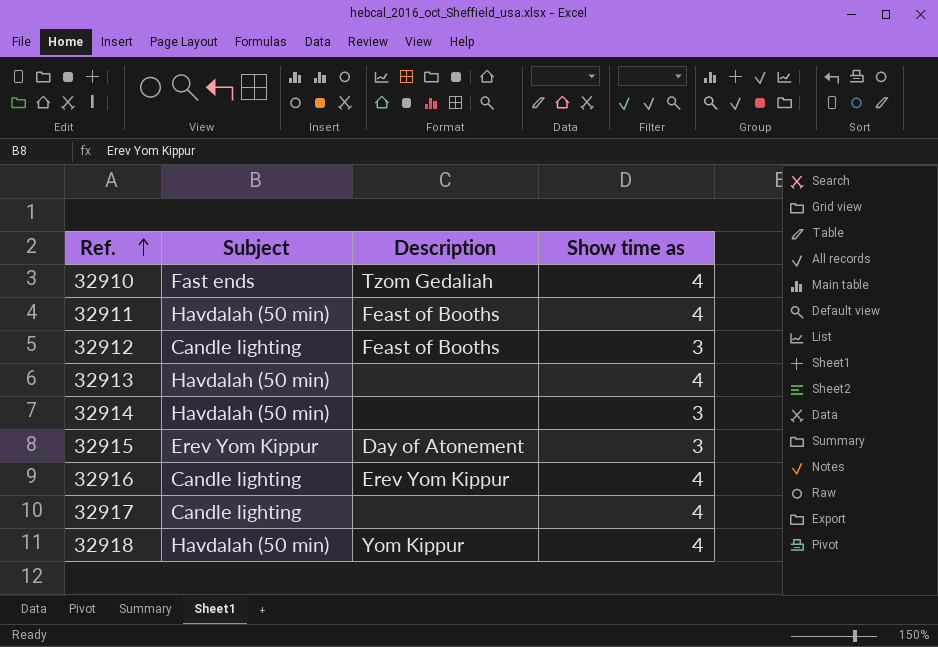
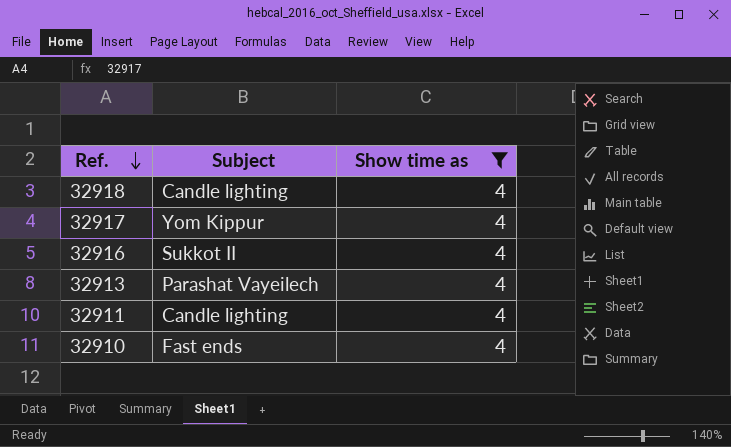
filter: none -> Show time as = 4
row order: Ref. ascending -> Ref. descending
column Description | position: 3 -> none
32918 | Subject: Havdalah (50 min) -> Candle lighting
32917 | Subject: Candle lighting -> Yom Kippur
32916 | Subject: Candle lighting -> Sukkot II
32913 | Subject: Havdalah (50 min) -> Parashat Vayeilech
32911 | Subject: Havdalah (50 min) -> Candle lighting

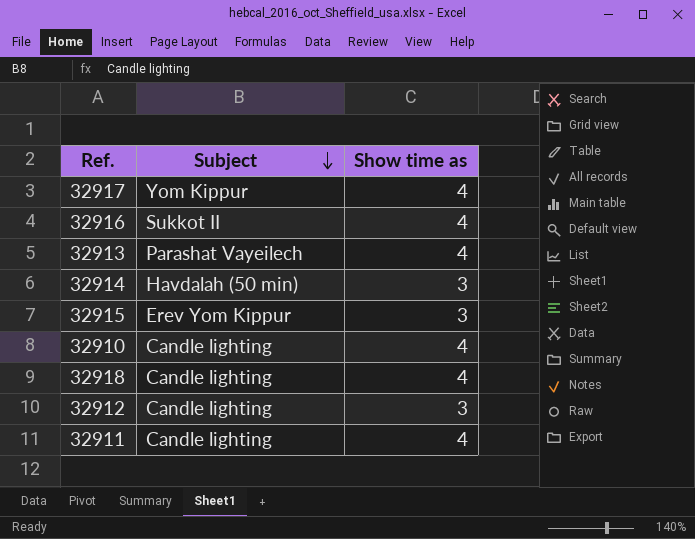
filter: Show time as = 4 -> none
row order: Ref. descending -> Subject descending
32910 | Subject: Fast ends -> Candle lighting

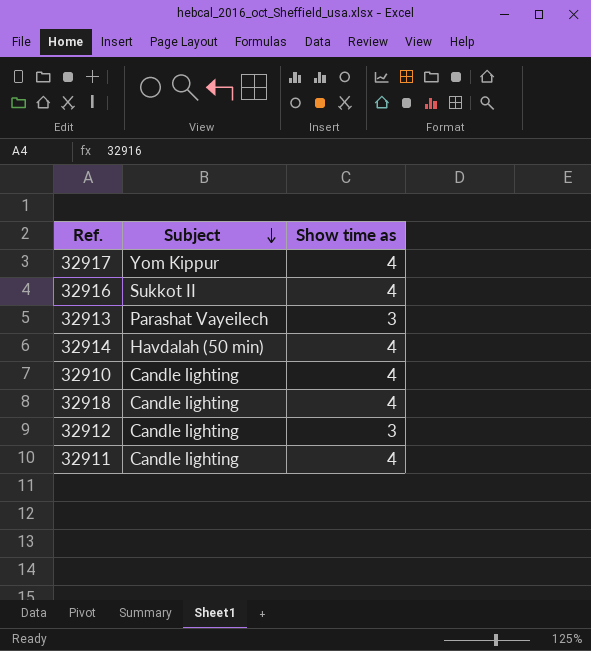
row 32915: Erev Yom Kippur | 3 -> none
32913 | Show time as: 4 -> 3
32914 | Show time as: 3 -> 4

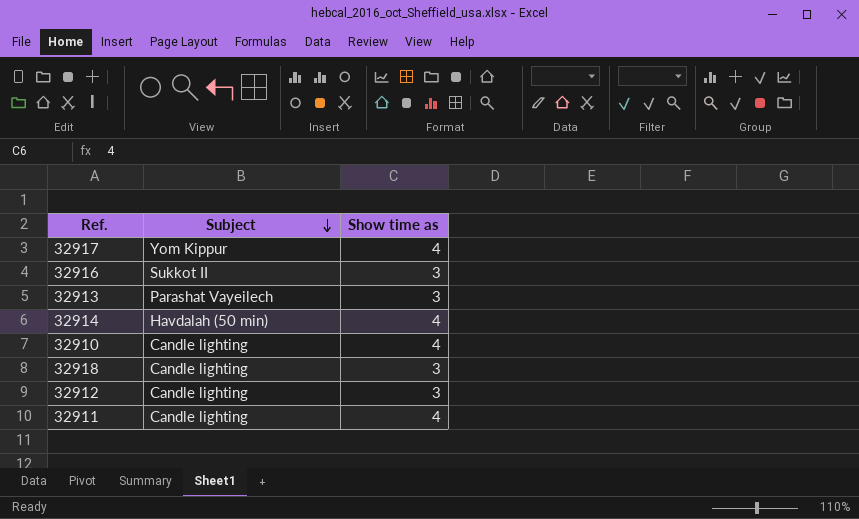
32916 | Show time as: 4 -> 3
32918 | Show time as: 4 -> 3

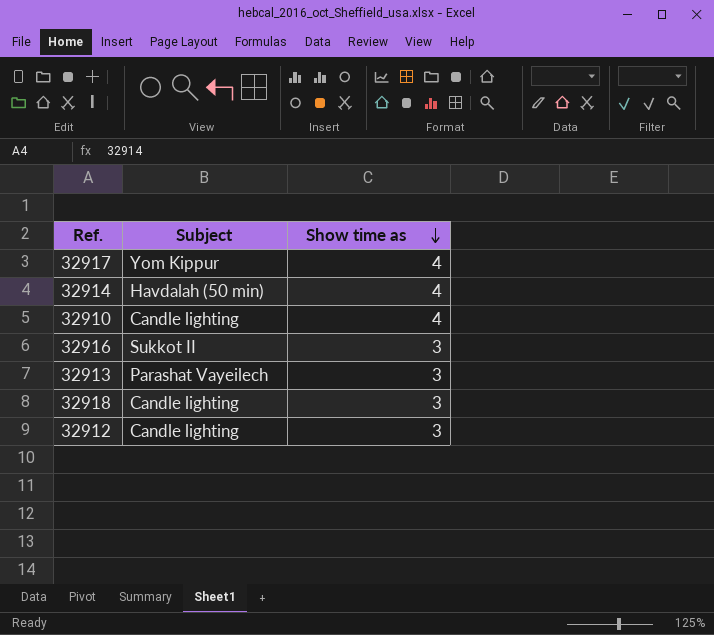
row order: Subject descending -> Show time as descending
row 32911: Candle lighting | 4 -> none

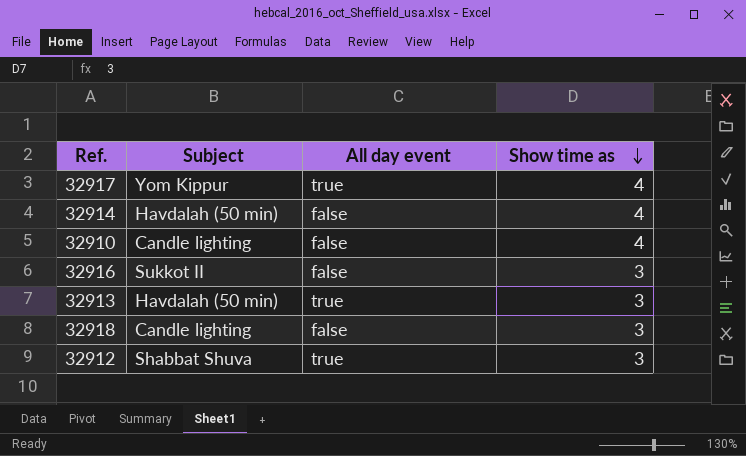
column All day event | position: none -> 3
32913 | Subject: Parashat Vayeilech -> Havdalah (50 min)
32912 | Subject: Candle lighting -> Shabbat Shuva

